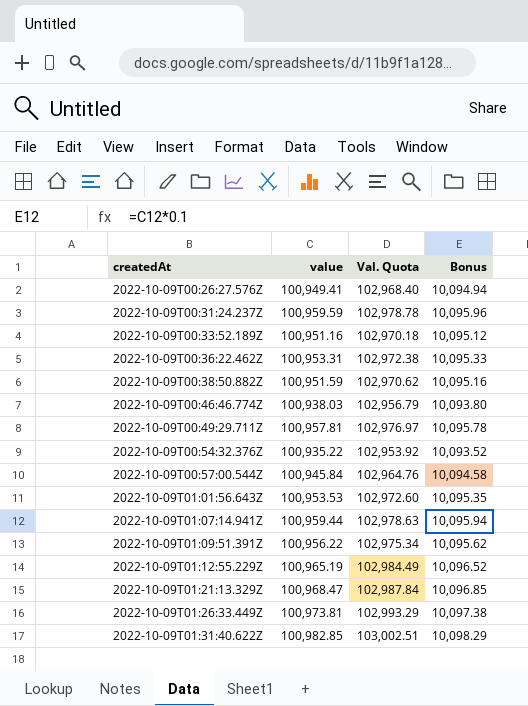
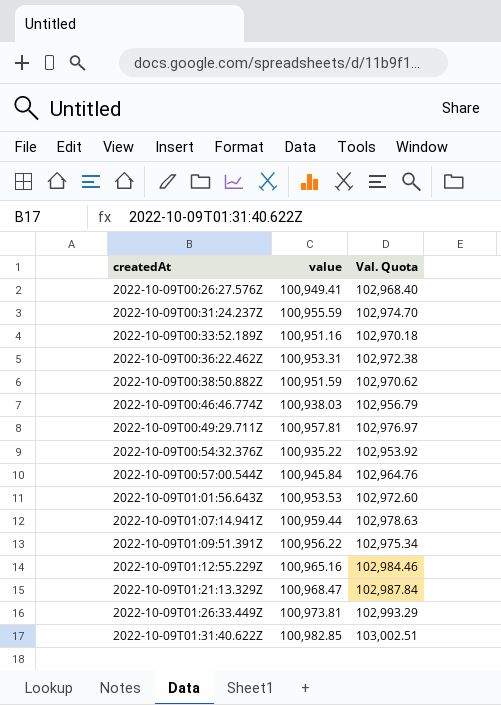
column Bonus | formula: [value] * 0.1 -> none
2022-10-09T00:31:24.237Z | value: 100,959.59 -> 100,955.59
2022-10-09T00:31:24.237Z | Val. Quota: 102,978.78 -> 102,974.70
2022-10-09T01:12:55.229Z | value: 100,965.19 -> 100,965.16
2022-10-09T01:12:55.229Z | Val. Quota: 102,984.49 -> 102,984.46

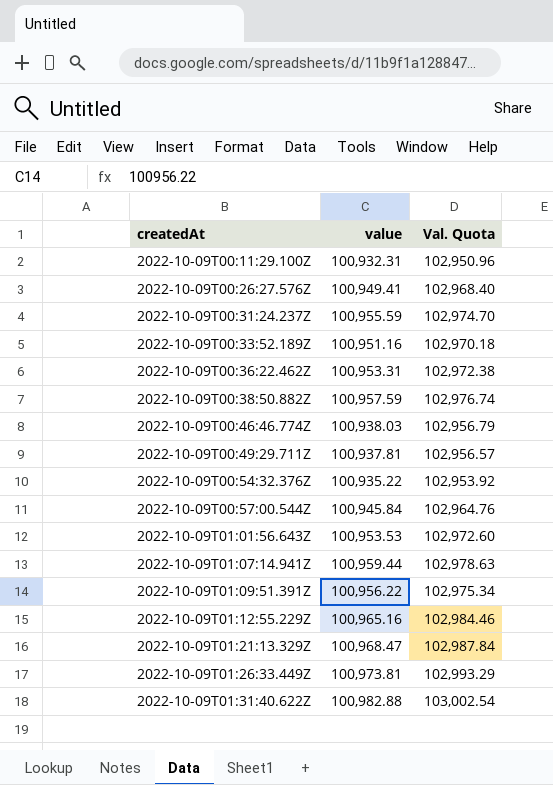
row 2022-10-09T00:11:29.100Z: none -> 100,932.31 | 102,950.96
2022-10-09T00:38:50.882Z | value: 100,951.59 -> 100,957.59
2022-10-09T00:38:50.882Z | Val. Quota: 102,970.62 -> 102,976.74
2022-10-09T00:49:29.711Z | value: 100,957.81 -> 100,937.81
2022-10-09T00:49:29.711Z | Val. Quota: 102,976.97 -> 102,956.57
2022-10-09T01:31:40.622Z | value: 100,982.85 -> 100,982.88
2022-10-09T01:31:40.622Z | Val. Quota: 103,002.51 -> 103,002.54

